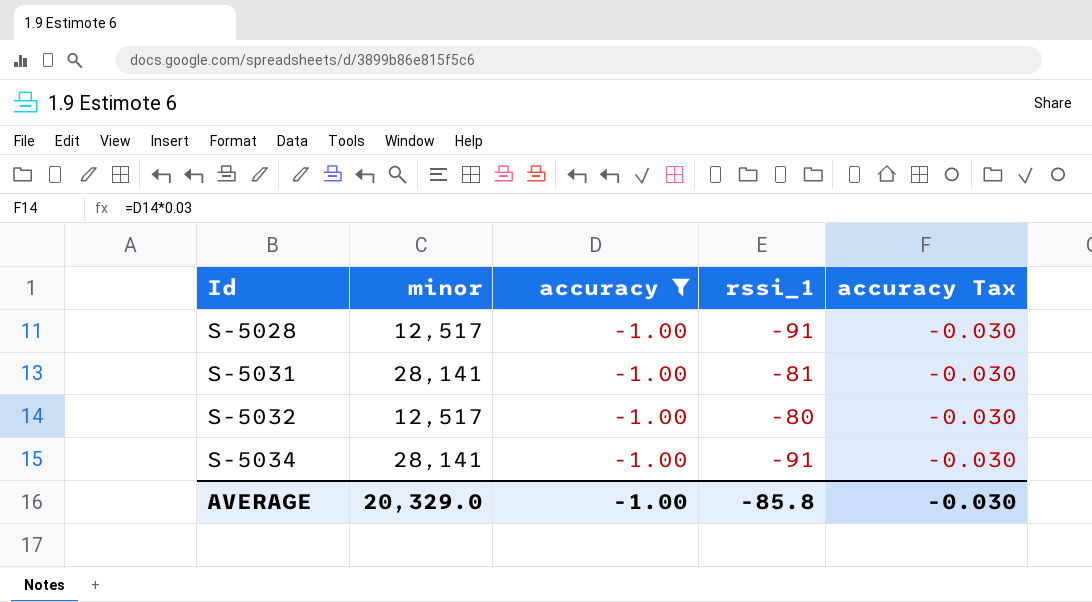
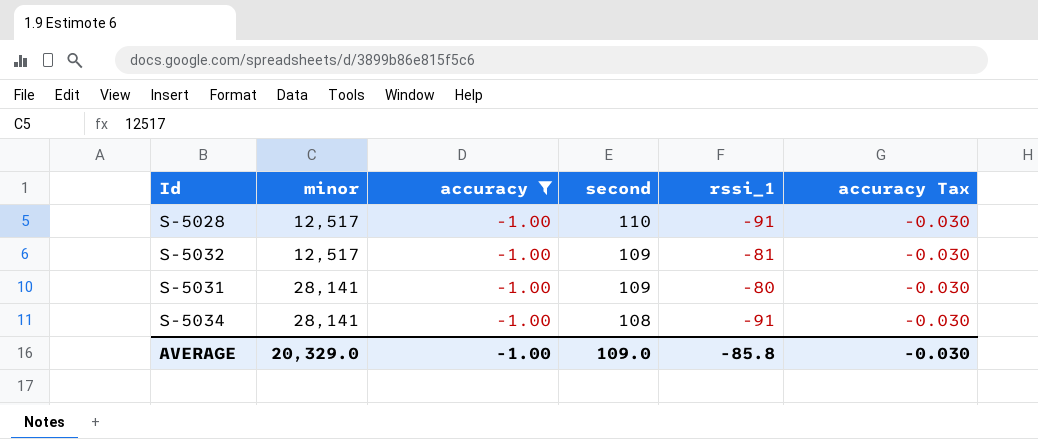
row order: Id ascending -> minor ascending
column second | position: none -> 4
S-5032 | rssi_1: -80 -> -81
S-5031 | rssi_1: -81 -> -80

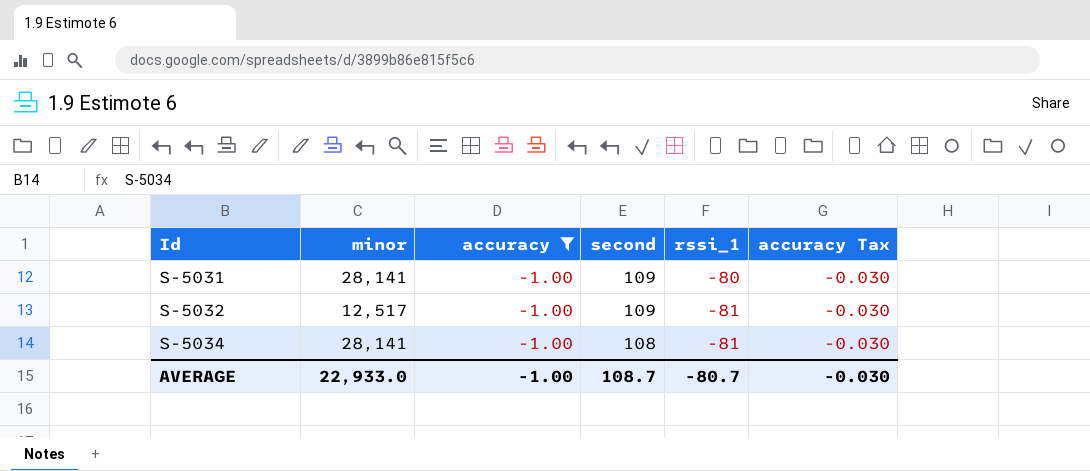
row order: minor ascending -> Id ascending
row S-5028: 12,517 | -1.00 | 110 | -91 | -0.030 -> none
S-5034 | rssi_1: -91 -> -81
AVERAGE | minor: 20,329.0 -> 22,933.0
AVERAGE | second: 109.0 -> 108.7
AVERAGE | rssi_1: -85.8 -> -80.7

